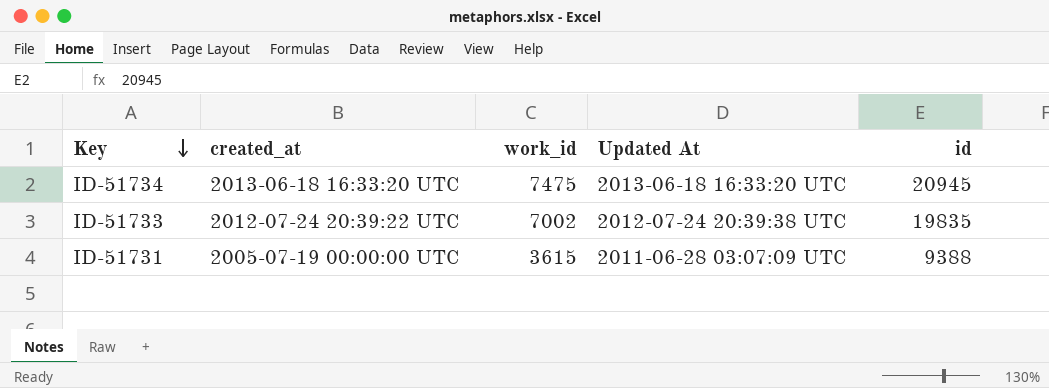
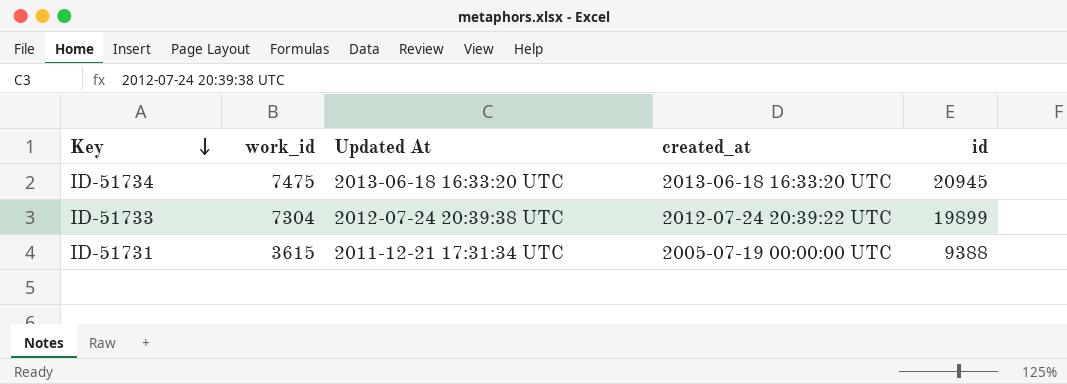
column created_at | position: 2 -> 4
ID-51733 | work_id: 7002 -> 7304
ID-51733 | id: 19835 -> 19899
ID-51731 | Updated At: 2011-06-28 03:07:09 UTC -> 2011-12-21 17:31:34 UTC

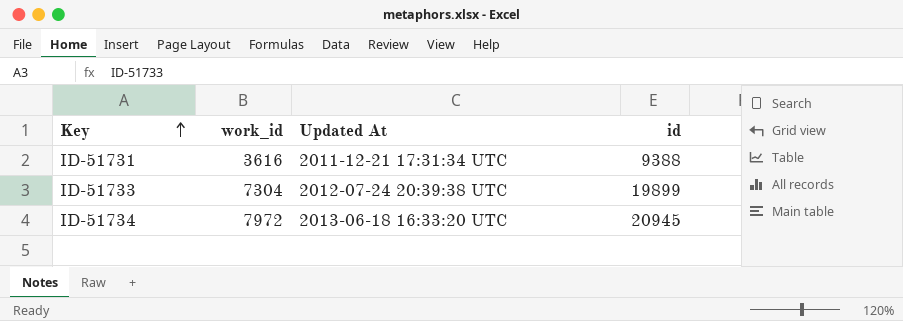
row order: Key descending -> Key ascending
column created_at | position: 4 -> none
ID-51731 | work_id: 3615 -> 3616
ID-51734 | work_id: 7475 -> 7972

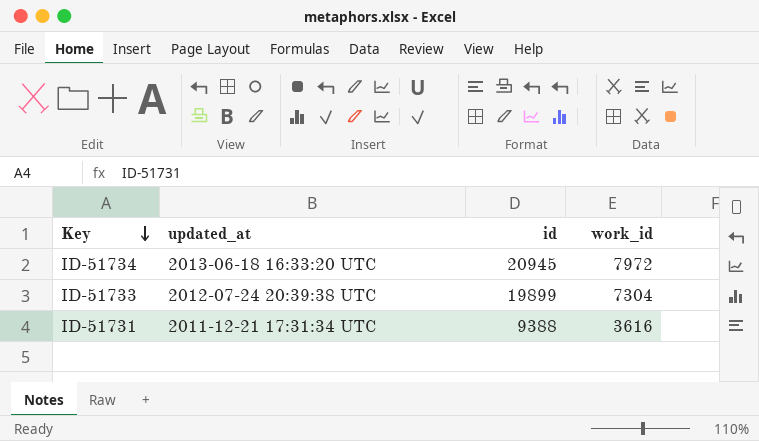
row order: Key ascending -> Key descending
column name: Updated At -> updated_at
column work_id | position: 2 -> 4

